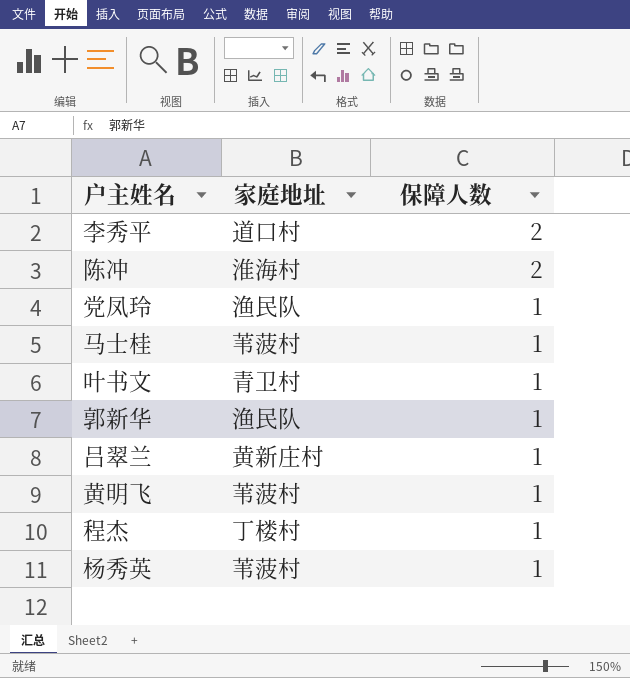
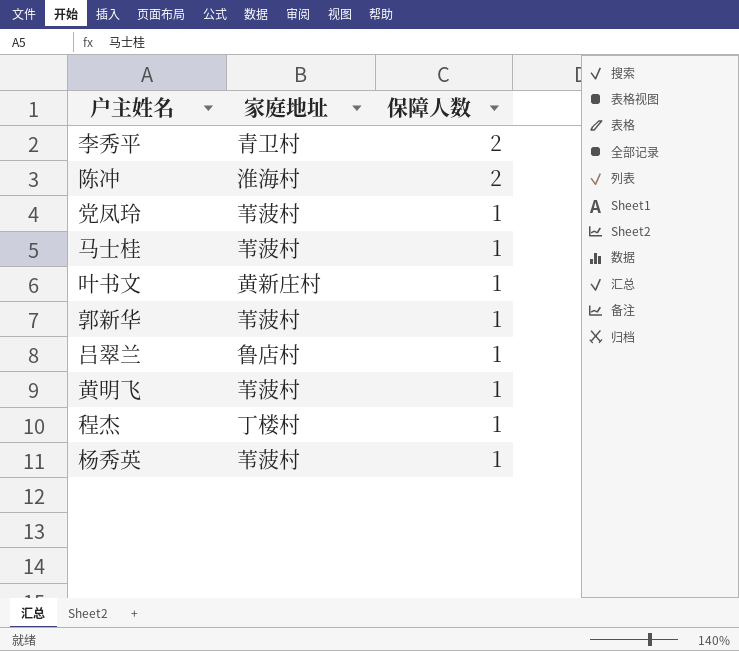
李秀平 | 家庭地址: 道口村 -> 青卫村
党凤玲 | 家庭地址: 渔民队 -> 苇菠村
叶书文 | 家庭地址: 青卫村 -> 黄新庄村
郭新华 | 家庭地址: 渔民队 -> 苇菠村
吕翠兰 | 家庭地址: 黄新庄村 -> 鲁店村

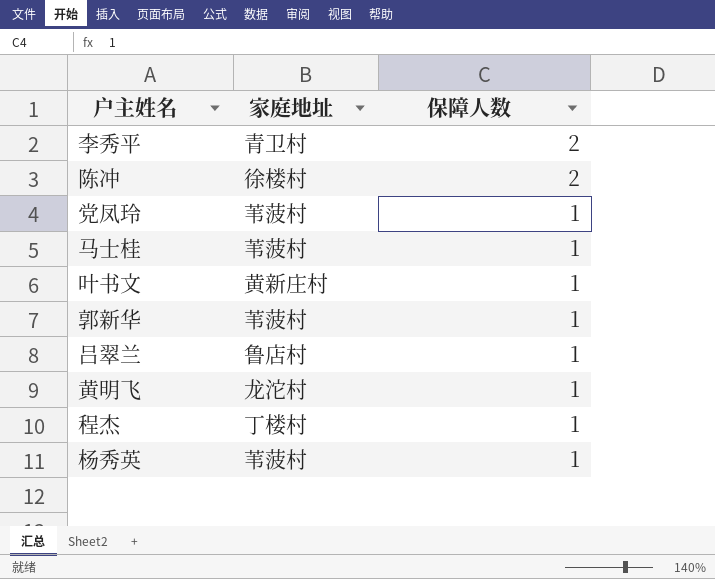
陈冲 | 家庭地址: 淮海村 -> 徐楼村
黄明飞 | 家庭地址: 苇菠村 -> 龙沱村

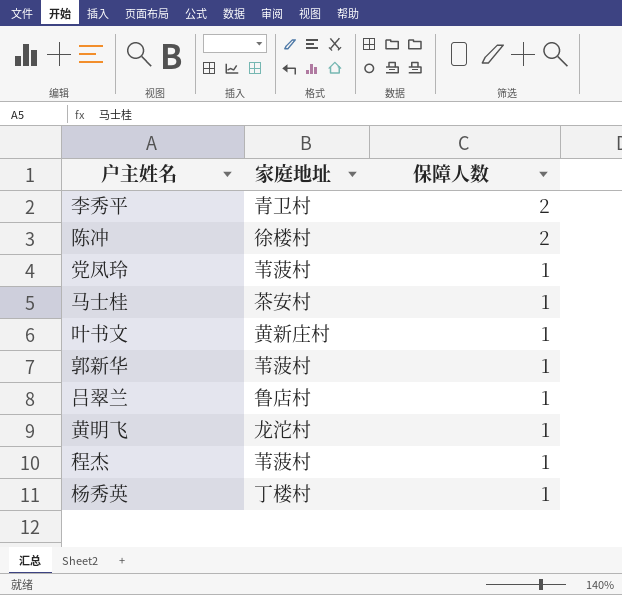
马士桂 | 家庭地址: 苇菠村 -> 茶安村
程杰 | 家庭地址: 丁楼村 -> 苇菠村
杨秀英 | 家庭地址: 苇菠村 -> 丁楼村

